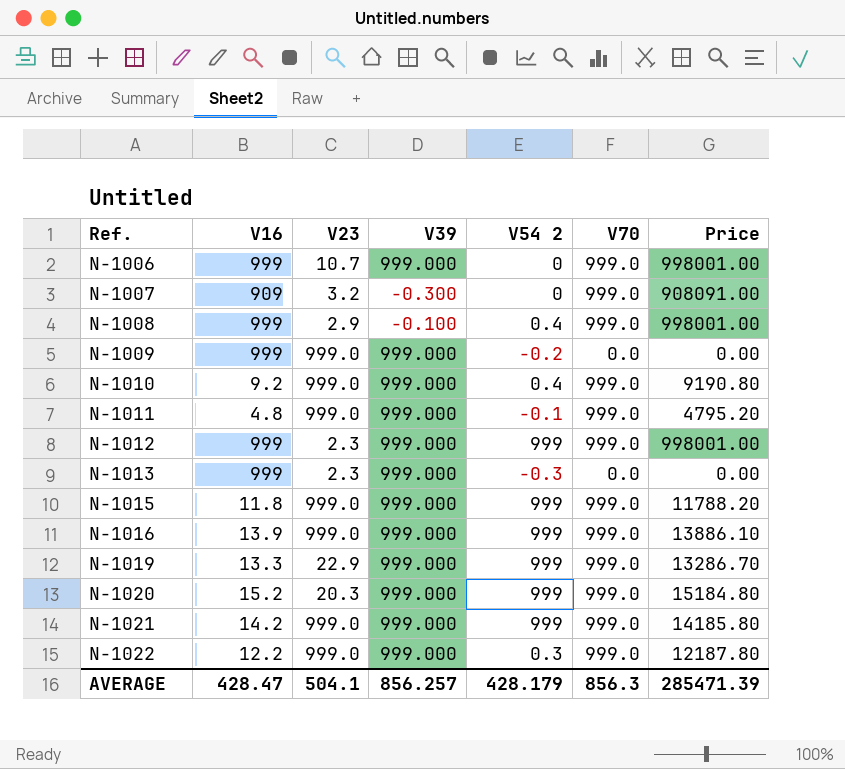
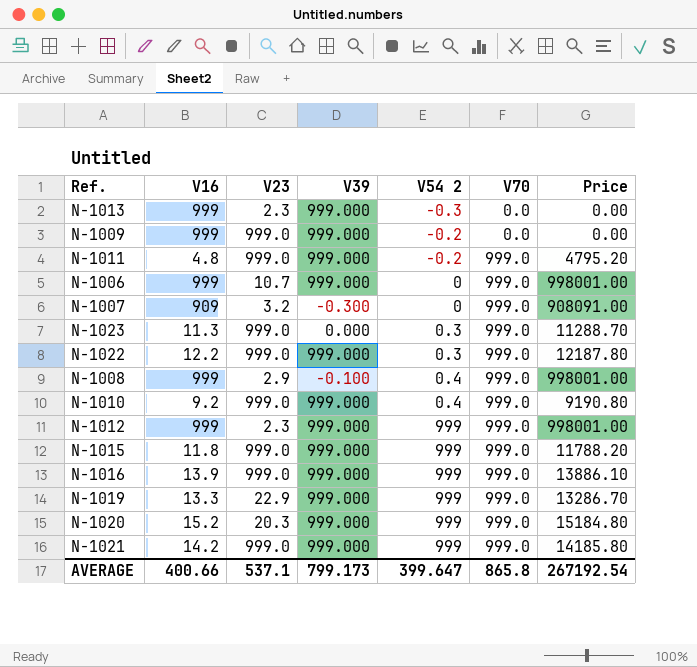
row order: Ref. ascending -> V54 2 ascending
N-1011 | V54 2: -0.1 -> -0.2
row N-1023: none -> 11.3 | 999.0 | 0.000 | 0.3 | 999.0 | 11288.70
AVERAGE | V16: 428.47 -> 400.66
AVERAGE | V23: 504.1 -> 537.1
AVERAGE | V39: 856.257 -> 799.173
AVERAGE | V54 2: 428.179 -> 399.647
AVERAGE | V70: 856.3 -> 865.8
AVERAGE | Price: 285471.39 -> 267192.54

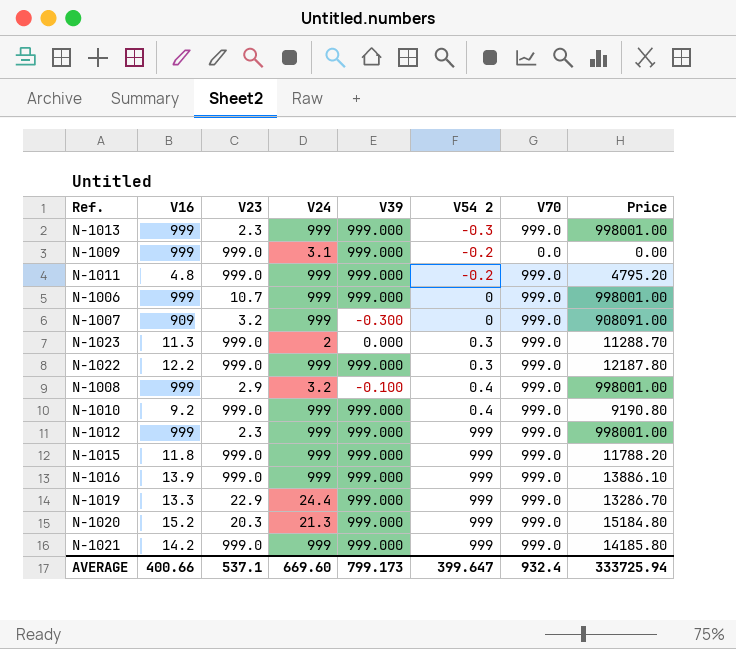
column V24 | position: none -> 4
N-1013 | V70: 0.0 -> 999.0
N-1013 | Price: 0.00 -> 998001.00
AVERAGE | V70: 865.8 -> 932.4
AVERAGE | Price: 267192.54 -> 333725.94

